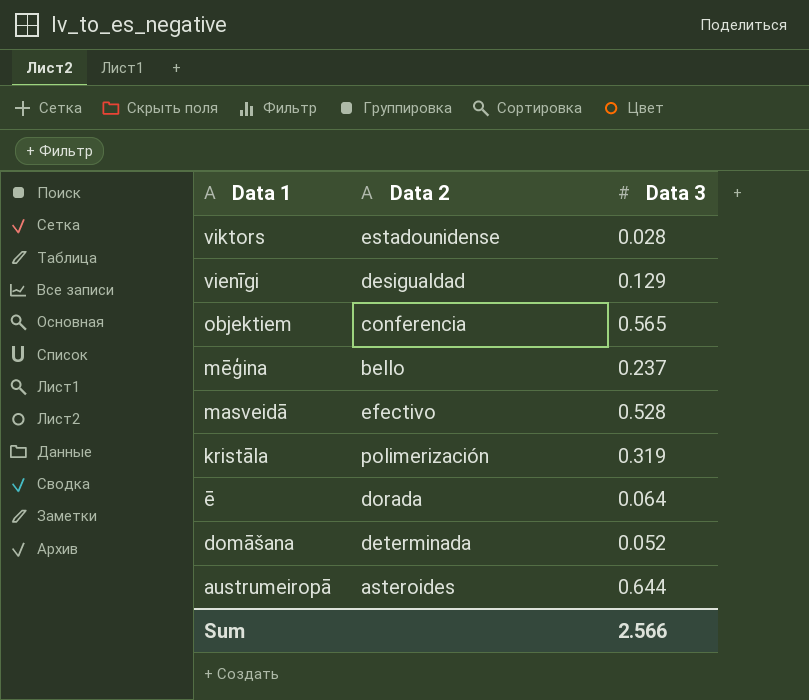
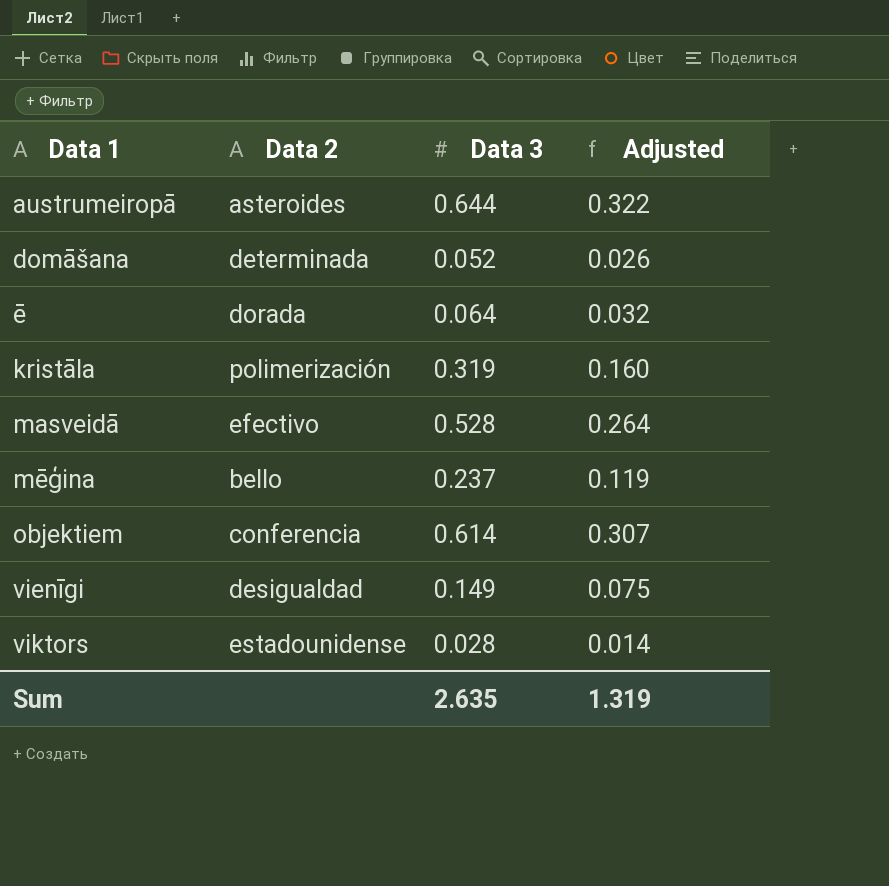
row order: Data 1 descending -> Data 1 ascending
column Adjusted | formula: none -> [Data 3] * 0.5
objektiem | Data 3: 0.565 -> 0.614
vienīgi | Data 3: 0.129 -> 0.149
Sum | Data 3: 2.566 -> 2.635

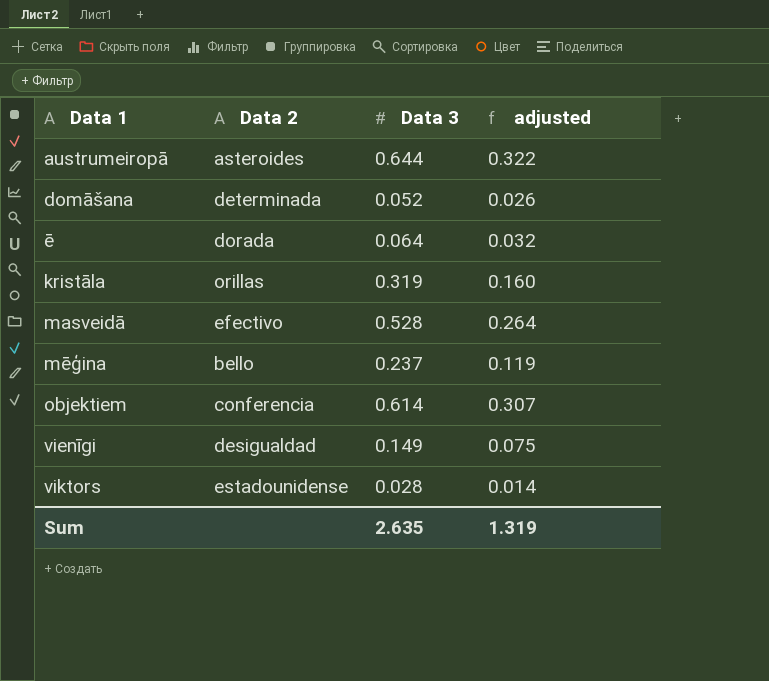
column name: Adjusted -> adjusted
kristāla | Data 2: polimerización -> orillas

